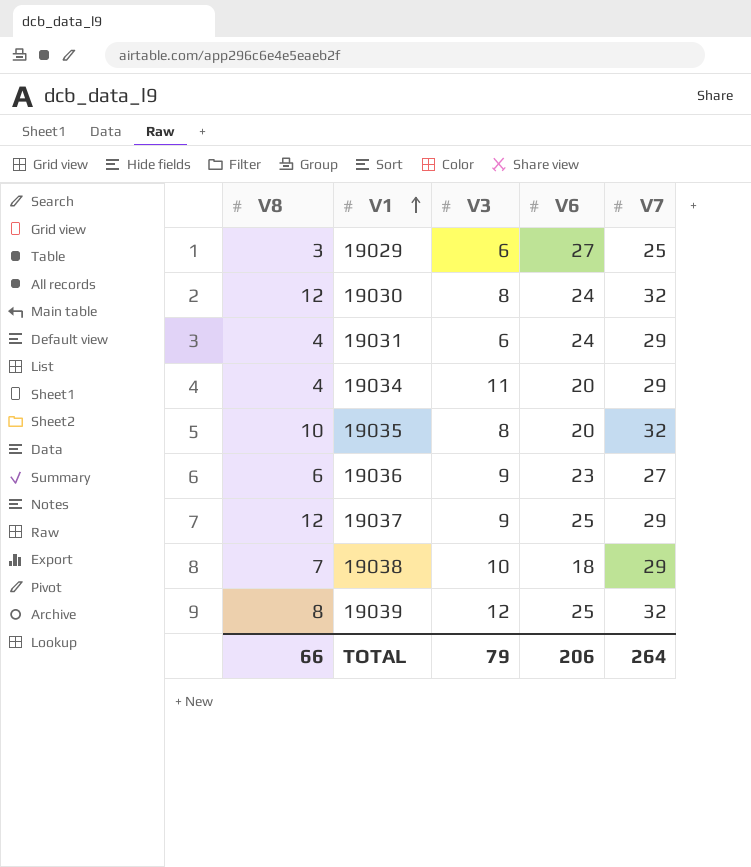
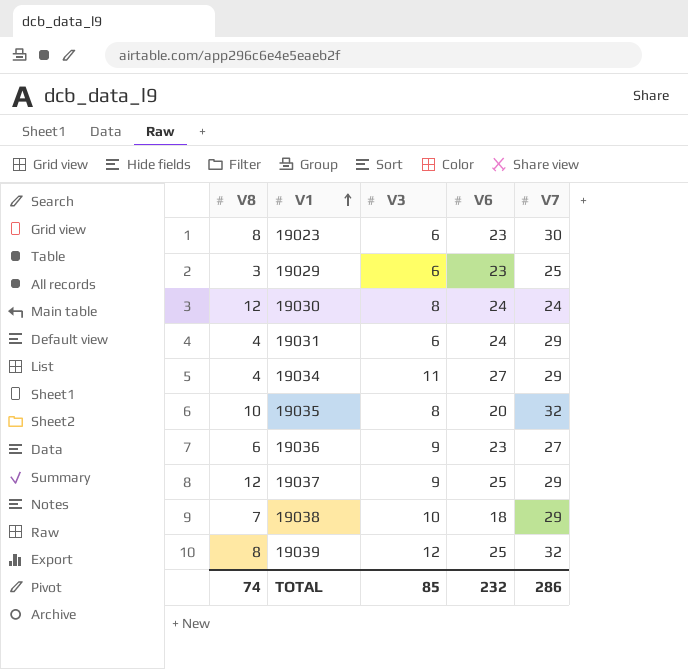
row 19023: none -> 8 | 6 | 23 | 30
19029 | V6: 27 -> 23
19030 | V7: 32 -> 24
19034 | V6: 20 -> 27
TOTAL | V8: 66 -> 74
TOTAL | V3: 79 -> 85
TOTAL | V6: 206 -> 232
TOTAL | V7: 264 -> 286

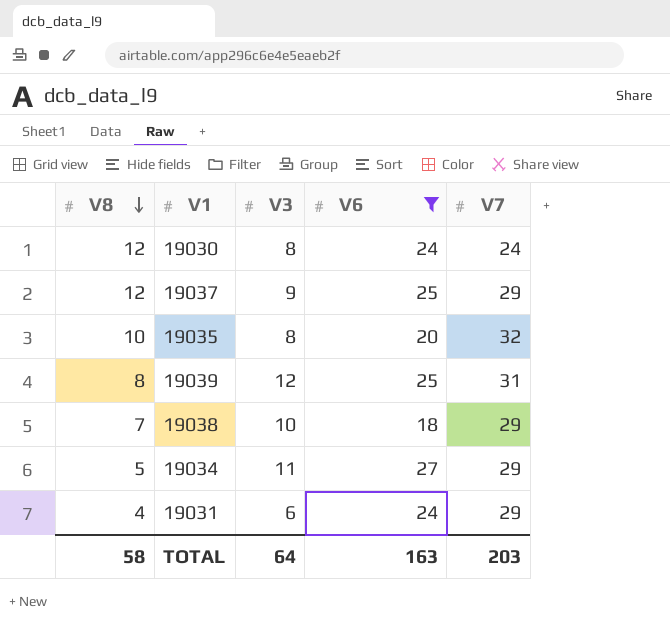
filter: none -> V6 != 23
row order: V1 ascending -> V8 descending
19039 | V7: 32 -> 31
19034 | V8: 4 -> 5
TOTAL | V8: 74 -> 58
TOTAL | V3: 85 -> 64
TOTAL | V6: 232 -> 163
TOTAL | V7: 286 -> 203

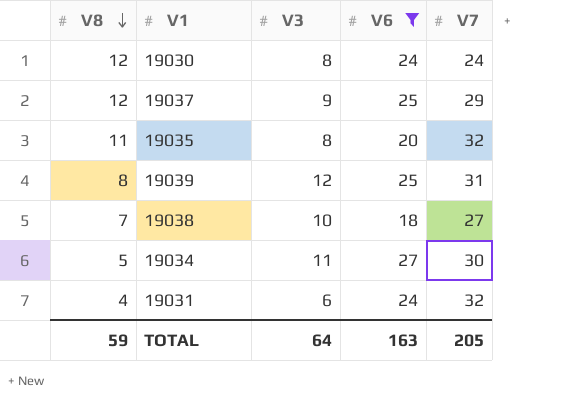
19035 | V8: 10 -> 11
19038 | V7: 29 -> 27
19034 | V7: 29 -> 30
19031 | V7: 29 -> 32
TOTAL | V8: 58 -> 59
TOTAL | V7: 203 -> 205

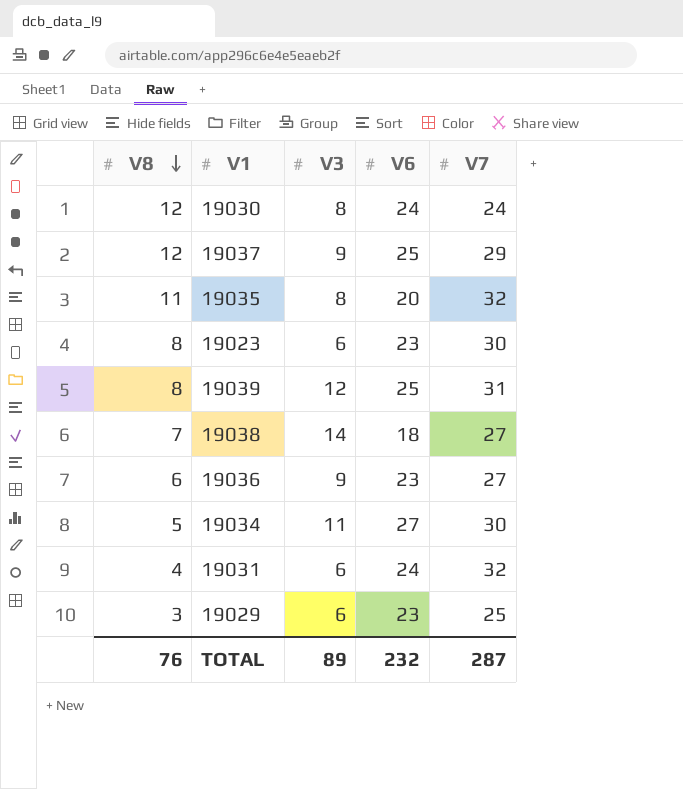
filter: V6 != 23 -> none
19038 | V3: 10 -> 14
TOTAL | V8: 59 -> 76
TOTAL | V3: 64 -> 89
TOTAL | V6: 163 -> 232
TOTAL | V7: 205 -> 287

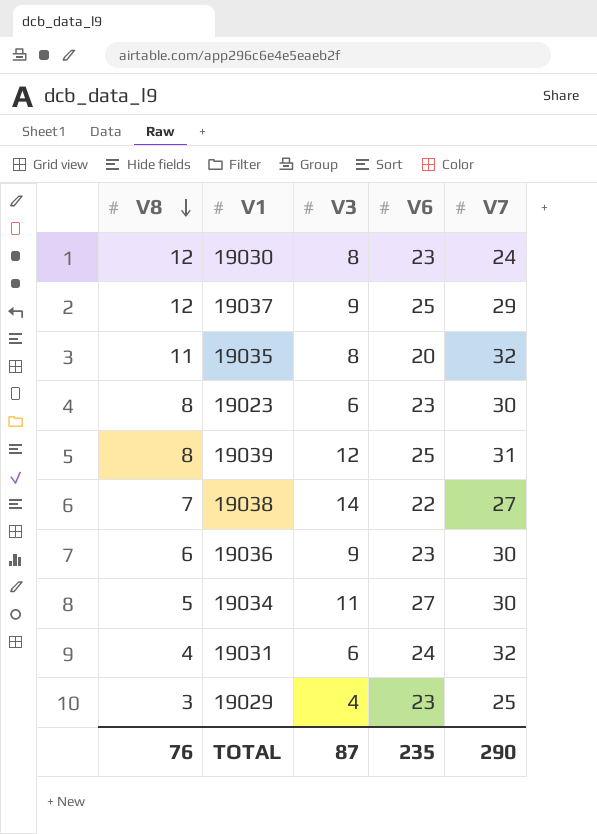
19030 | V6: 24 -> 23
19038 | V6: 18 -> 22
19036 | V7: 27 -> 30
19029 | V3: 6 -> 4
TOTAL | V3: 89 -> 87
TOTAL | V6: 232 -> 235
TOTAL | V7: 287 -> 290

